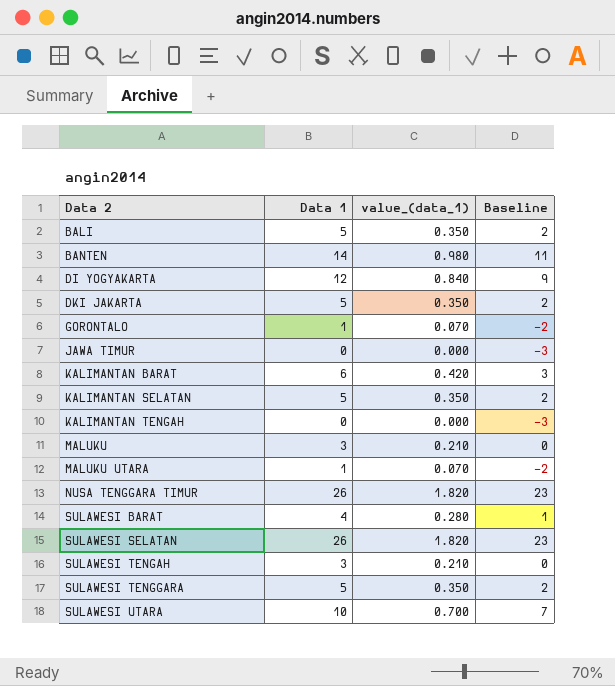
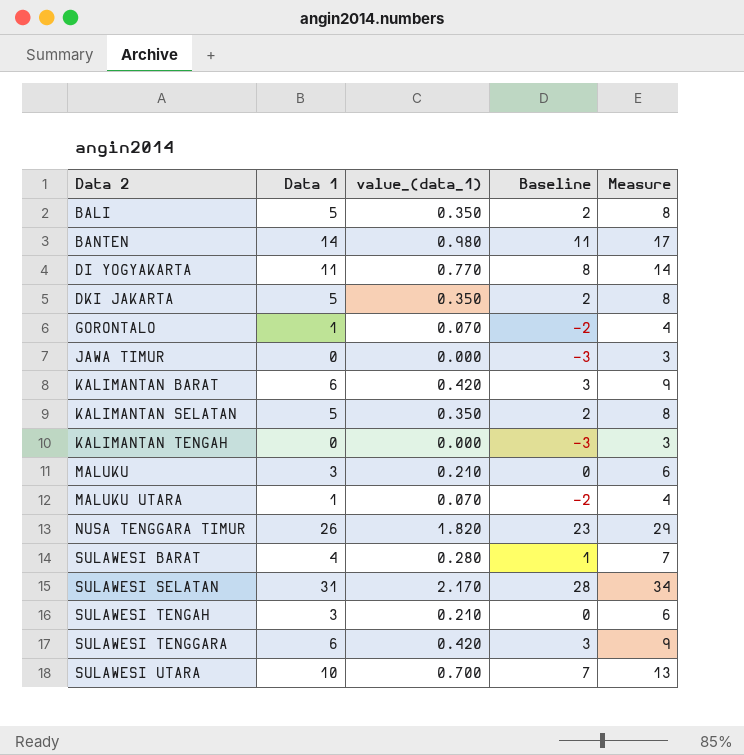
column Measure | formula: none -> [Data 1] + 3
DI YOGYAKARTA | Data 1: 12 -> 11
DI YOGYAKARTA | value_(data_1): 0.840 -> 0.770
DI YOGYAKARTA | Baseline: 9 -> 8
SULAWESI SELATAN | Data 1: 26 -> 31
SULAWESI SELATAN | value_(data_1): 1.820 -> 2.170
SULAWESI SELATAN | Baseline: 23 -> 28
SULAWESI TENGGARA | Data 1: 5 -> 6
SULAWESI TENGGARA | value_(data_1): 0.350 -> 0.420
SULAWESI TENGGARA | Baseline: 2 -> 3

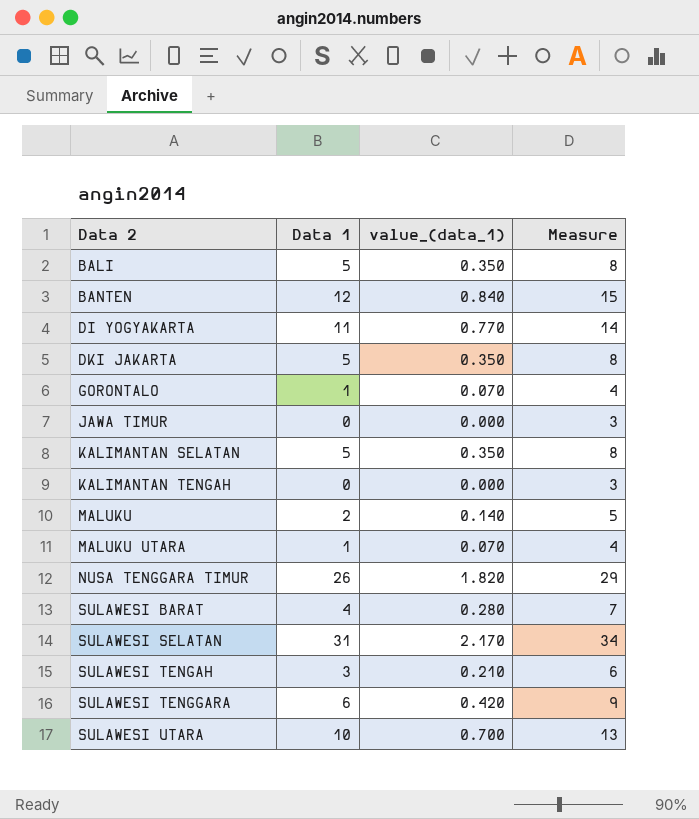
column Baseline | formula: [Data 1] - 3 -> none
row KALIMANTAN BARAT: 6 | 0.420 | 3 | 9 -> none
BANTEN | Data 1: 14 -> 12
BANTEN | value_(data_1): 0.980 -> 0.840
BANTEN | Measure: 17 -> 15
MALUKU | Data 1: 3 -> 2
MALUKU | value_(data_1): 0.210 -> 0.140
MALUKU | Measure: 6 -> 5

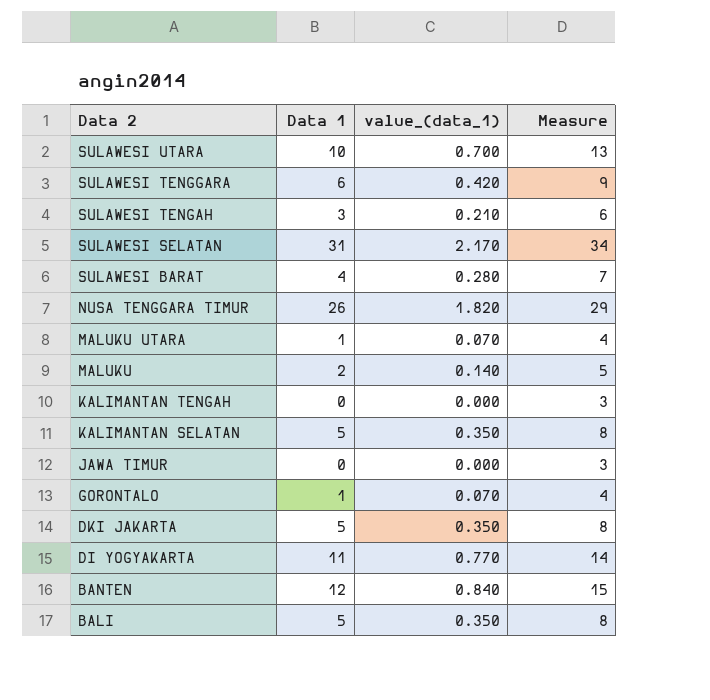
row order: Data 2 ascending -> Data 2 descending

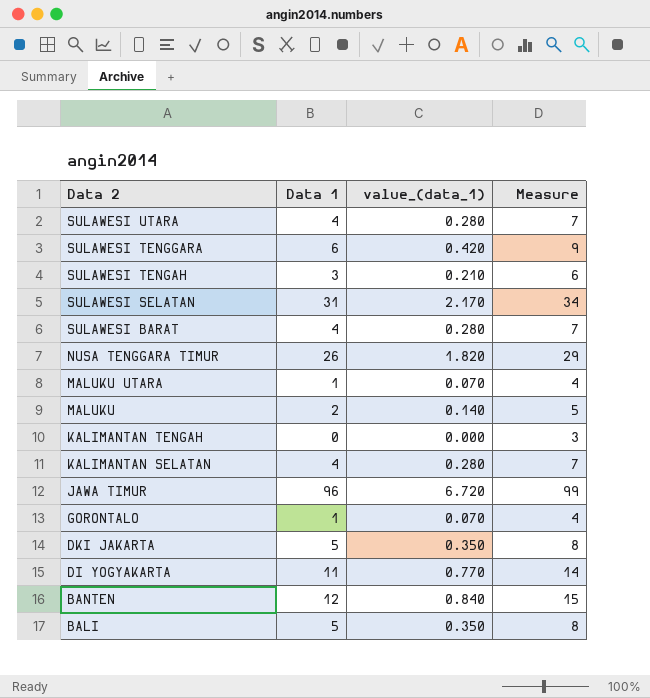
SULAWESI UTARA | Data 1: 10 -> 4
SULAWESI UTARA | value_(data_1): 0.700 -> 0.280
SULAWESI UTARA | Measure: 13 -> 7
KALIMANTAN SELATAN | Data 1: 5 -> 4
KALIMANTAN SELATAN | value_(data_1): 0.350 -> 0.280
KALIMANTAN SELATAN | Measure: 8 -> 7
JAWA TIMUR | Data 1: 0 -> 96
JAWA TIMUR | value_(data_1): 0.000 -> 6.720
JAWA TIMUR | Measure: 3 -> 99

